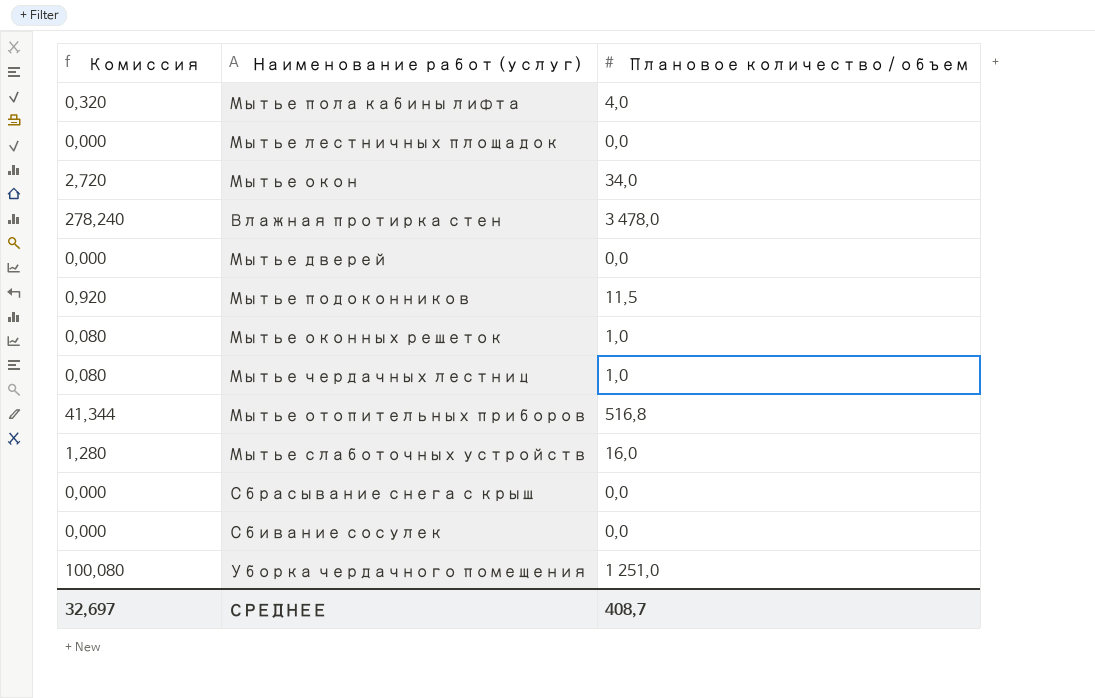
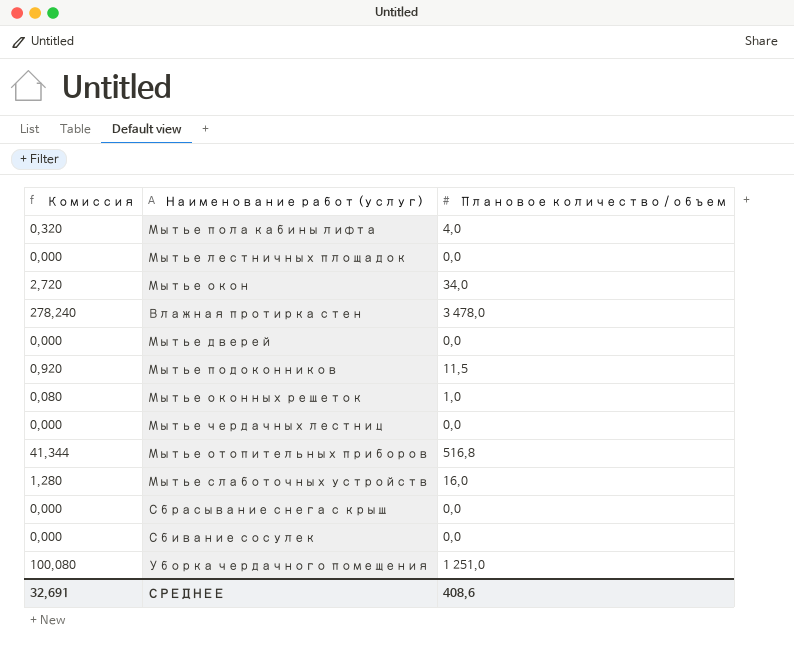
Мытье чердачных лестниц | Комиссия: 0,080 -> 0,000
Мытье чердачных лестниц | Плановое количество / объем: 1,0 -> 0,0
СРЕДНЕЕ | Комиссия: 32,697 -> 32,691
СРЕДНЕЕ | Плановое количество / объем: 408,7 -> 408,6

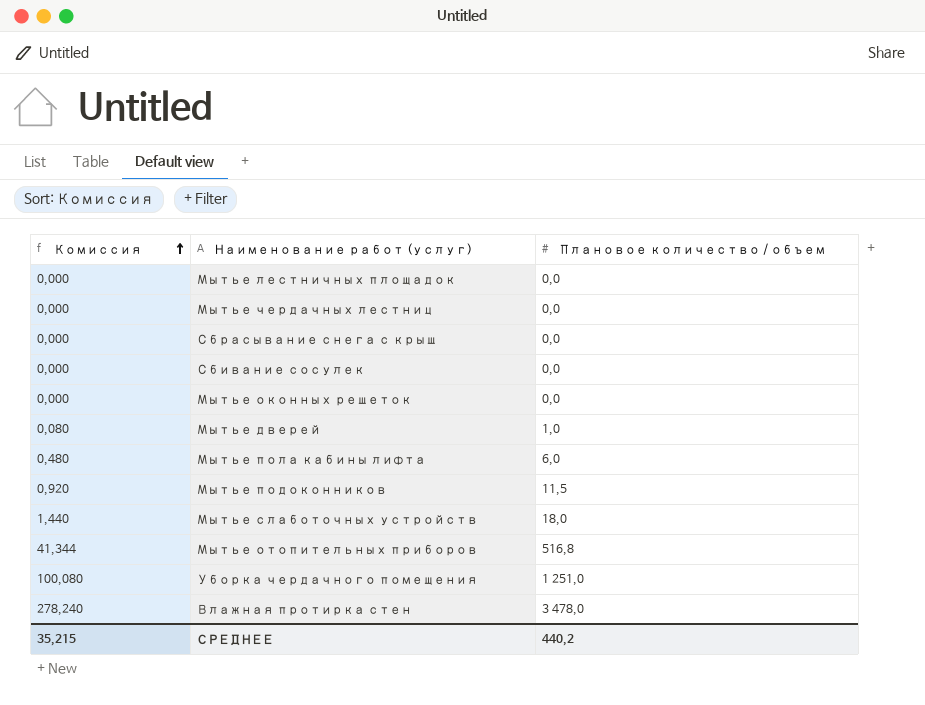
row order: none -> Комиссия ascending
row Мытье окон: 2,720 | 34,0 -> none
Мытье оконных решеток | Комиссия: 0,080 -> 0,000
Мытье оконных решеток | Плановое количество / объем: 1,0 -> 0,0
Мытье дверей | Комиссия: 0,000 -> 0,080
Мытье дверей | Плановое количество / объем: 0,0 -> 1,0
Мытье пола кабины лифта | Комиссия: 0,320 -> 0,480
Мытье пола кабины лифта | Плановое количество / объем: 4,0 -> 6,0
Мытье слаботочных устройств | Комиссия: 1,280 -> 1,440
Мытье слаботочных устройств | Плановое количество / объем: 16,0 -> 18,0
СРЕДНЕЕ | Комиссия: 32,691 -> 35,215
СРЕДНЕЕ | Плановое количество / объем: 408,6 -> 440,2

